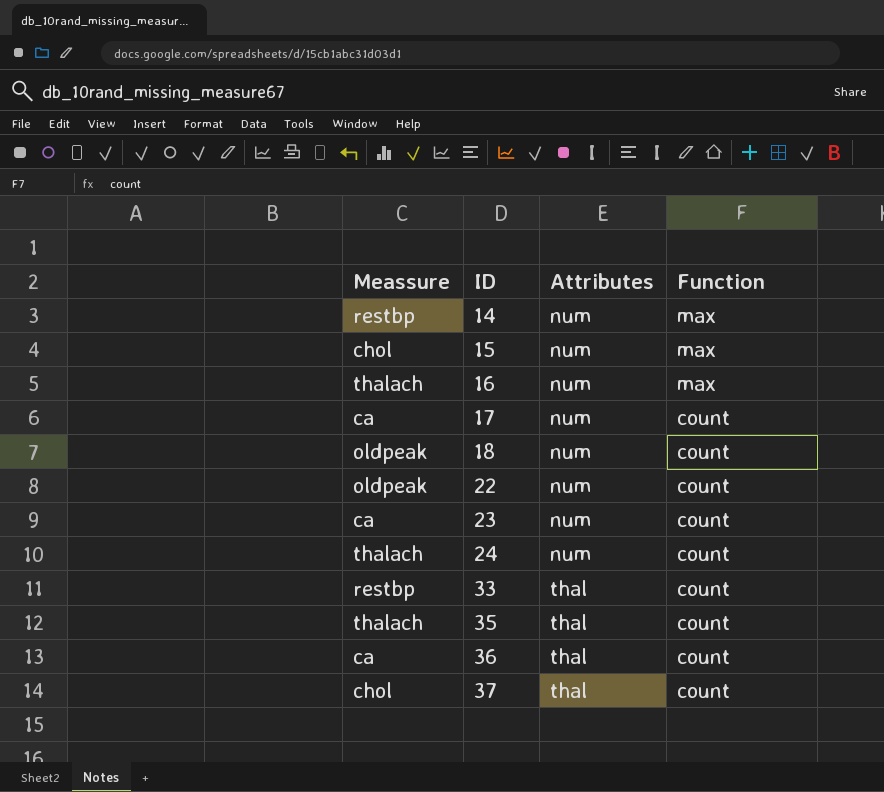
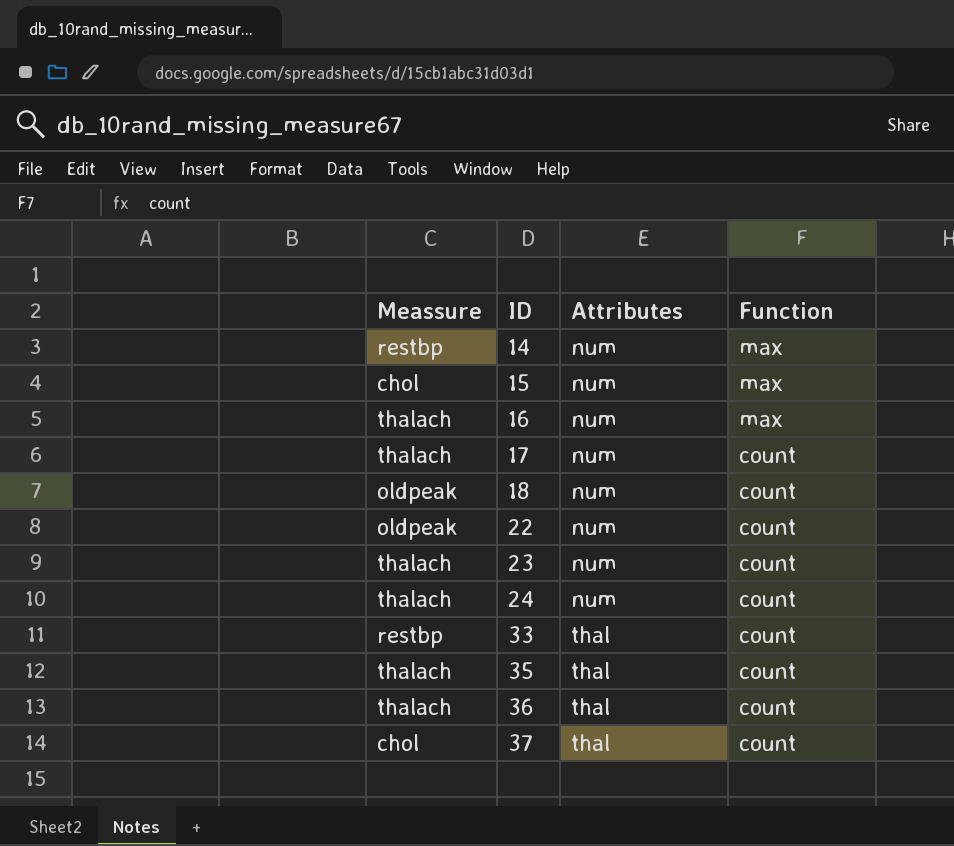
17 | Meassure: ca -> thalach
23 | Meassure: ca -> thalach
36 | Meassure: ca -> thalach

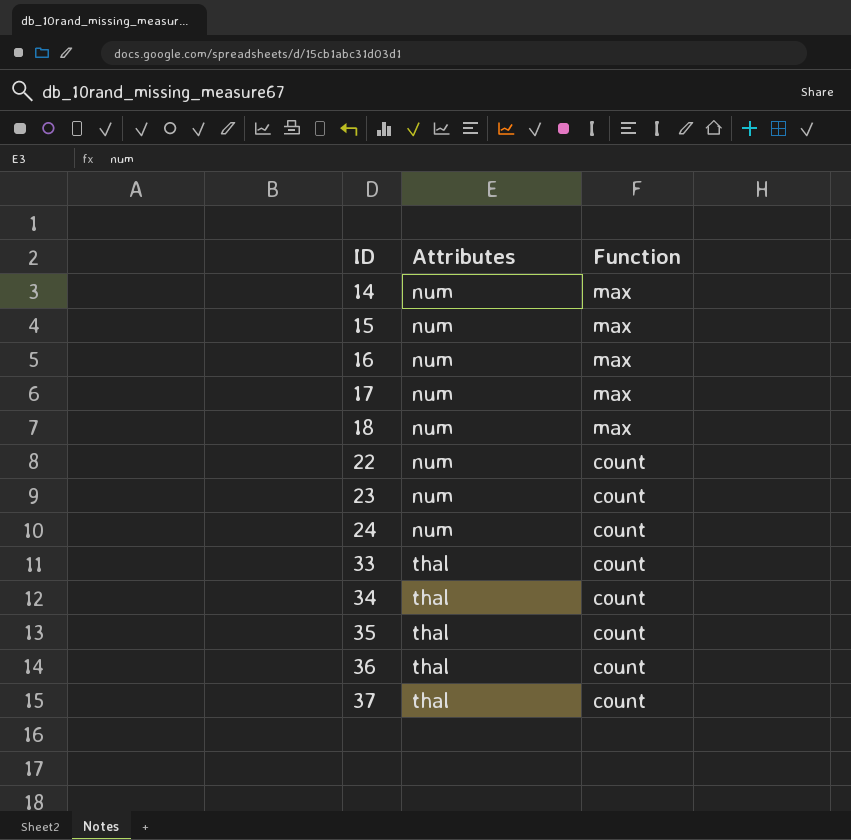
column Meassure | position: 1 -> none
17 | Function: count -> max
18 | Function: count -> max
row 34: none -> thal | count

